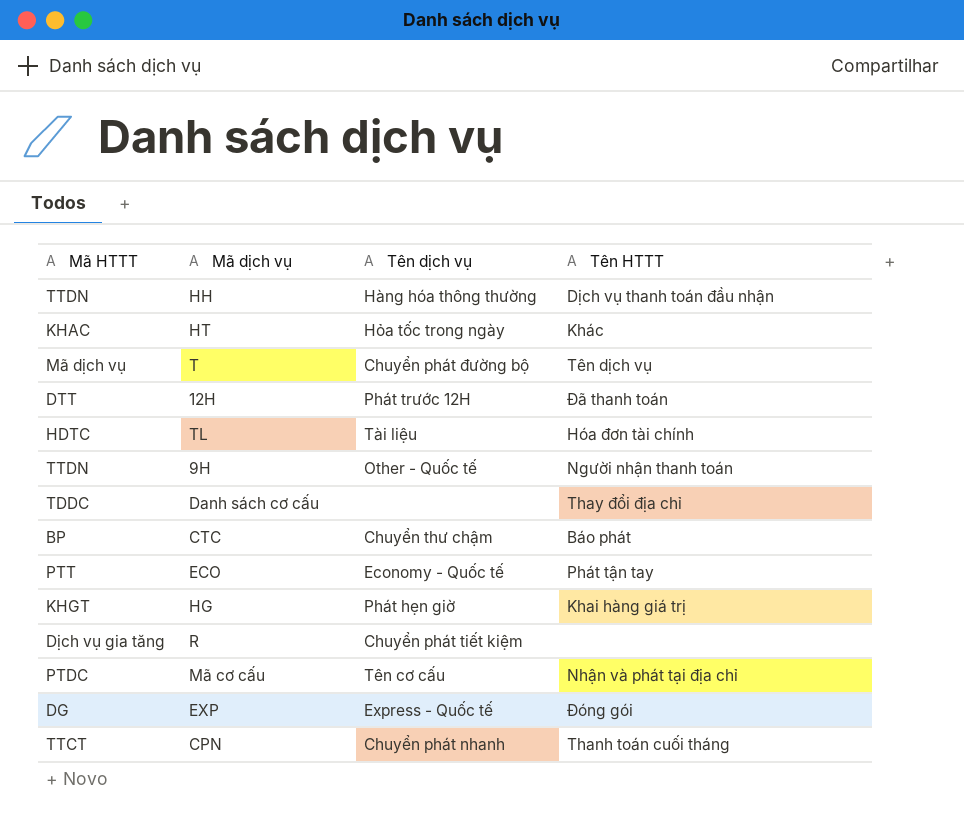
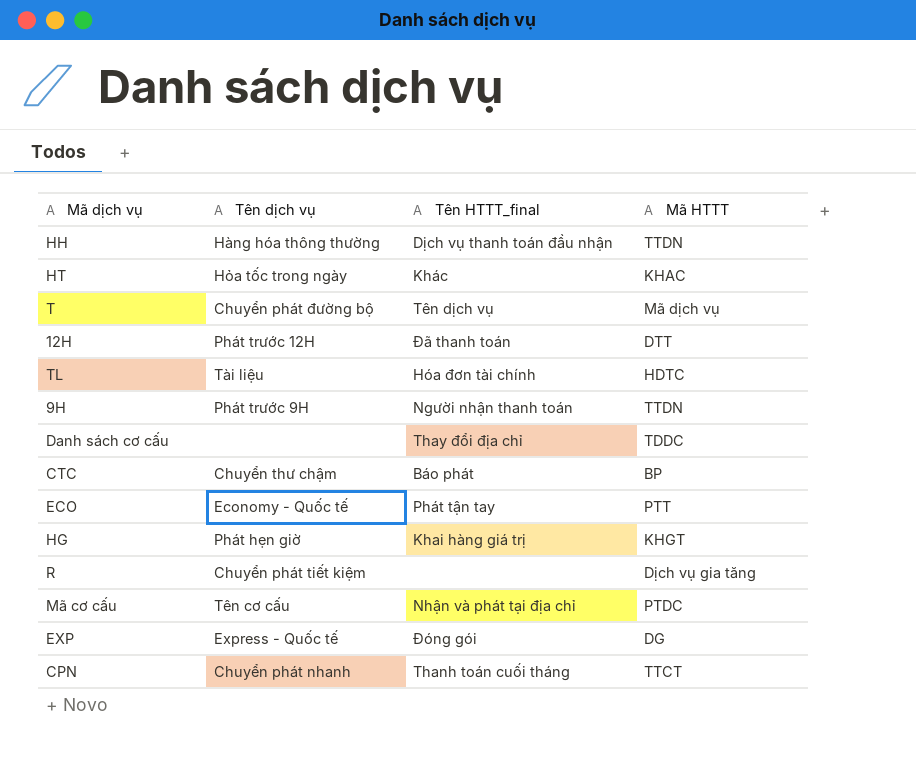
column name: Tên HTTT -> Tên HTTT_final
column Mã HTTT | position: 1 -> 4
9H | Tên dịch vụ: Other - Quốc tế -> Phát trước 9H

